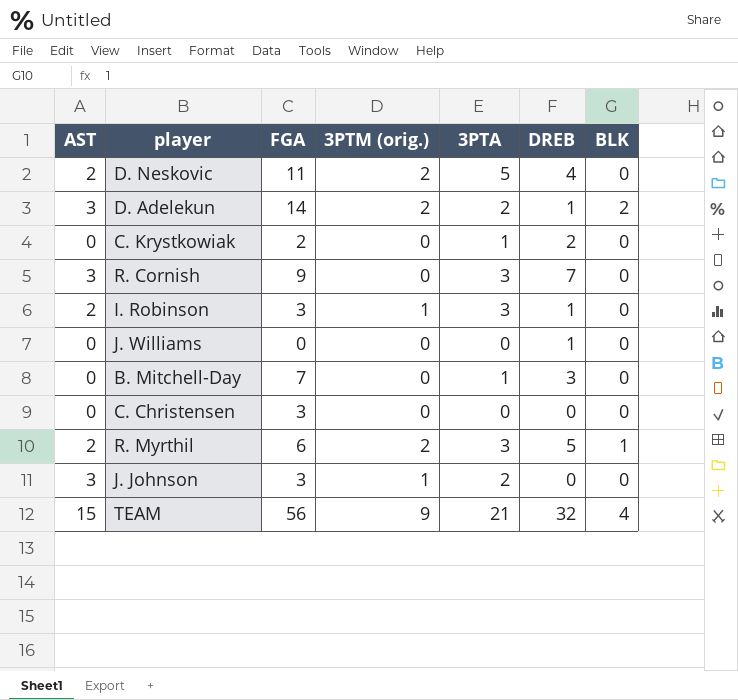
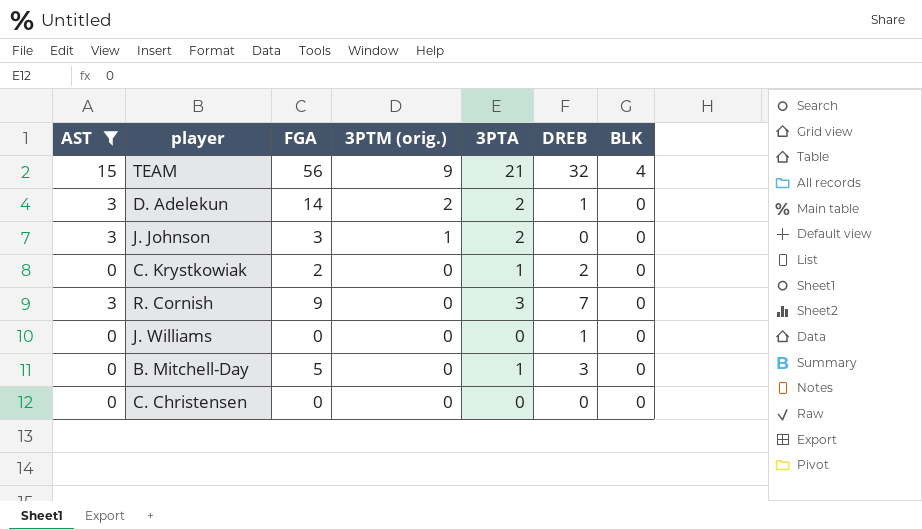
filter: none -> AST != 2
row order: none -> 3PTM (orig.) descending
D. Adelekun | BLK: 2 -> 0
B. Mitchell-Day | FGA: 7 -> 5
C. Christensen | FGA: 3 -> 0

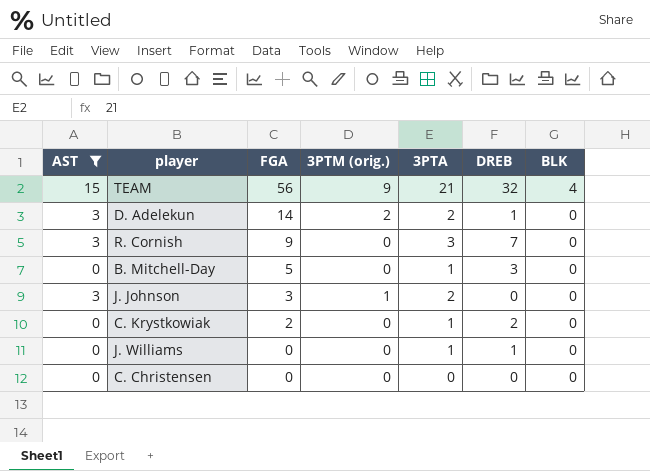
row order: 3PTM (orig.) descending -> FGA descending
J. Williams | 3PTA: 0 -> 1

